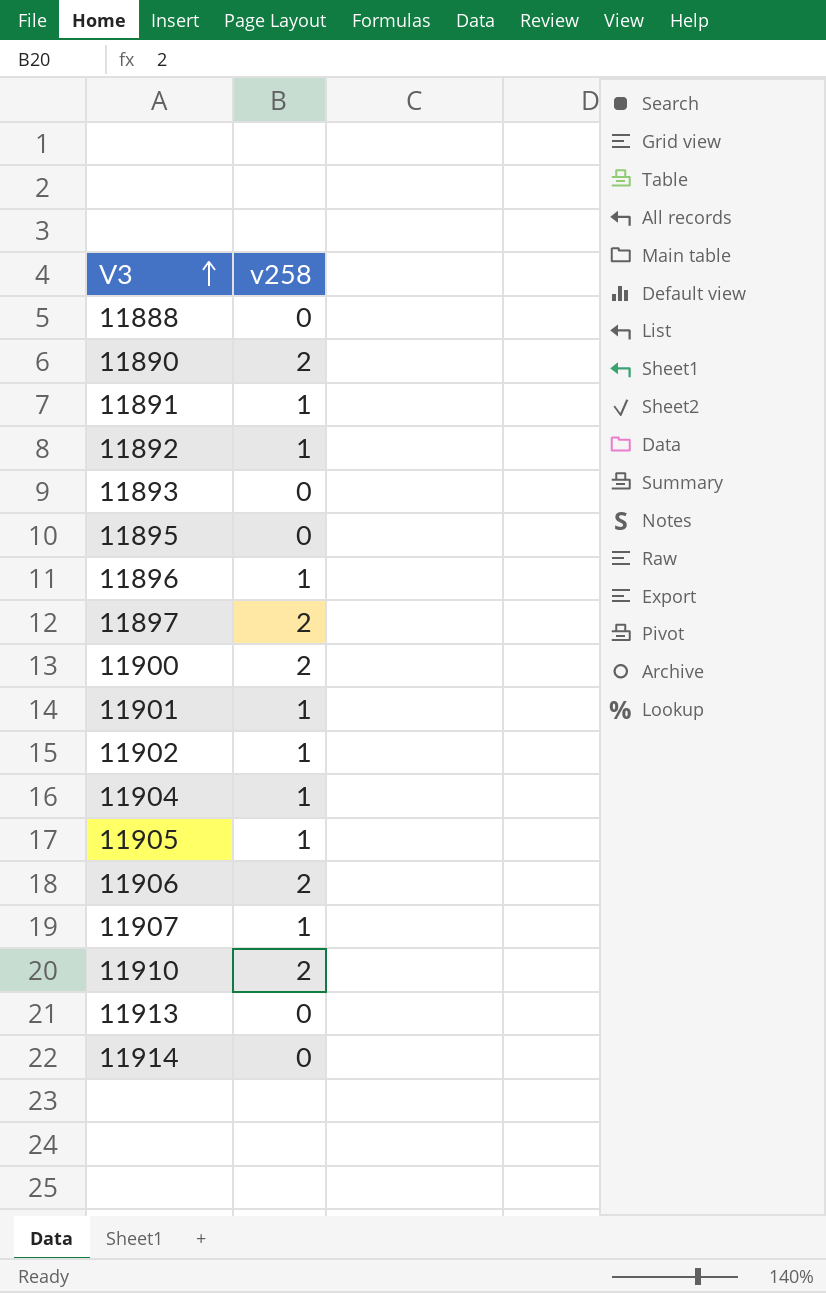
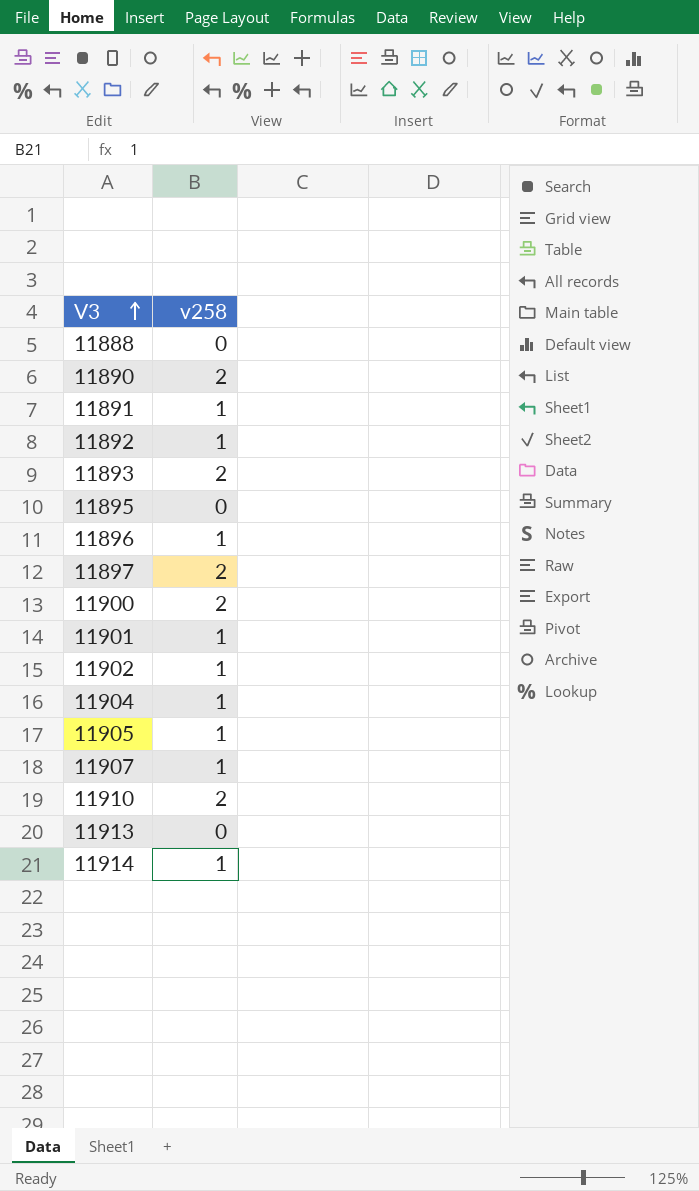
row 11906: 2 -> none
11893 | v258: 0 -> 2
11914 | v258: 0 -> 1

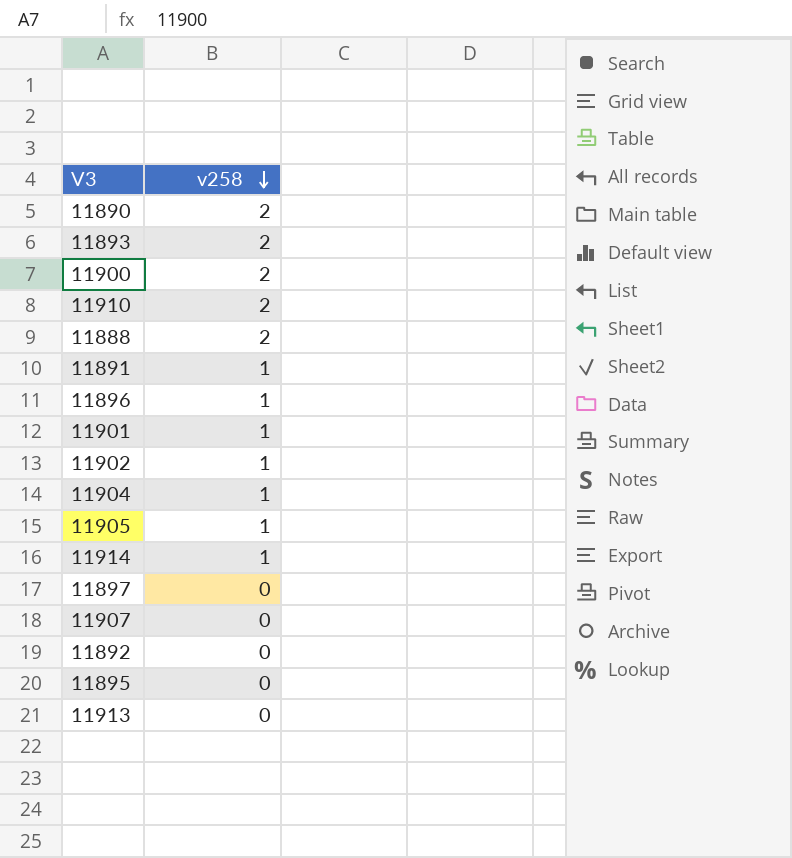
row order: V3 ascending -> v258 descending
11888 | v258: 0 -> 2
11897 | v258: 2 -> 0
11907 | v258: 1 -> 0
11892 | v258: 1 -> 0

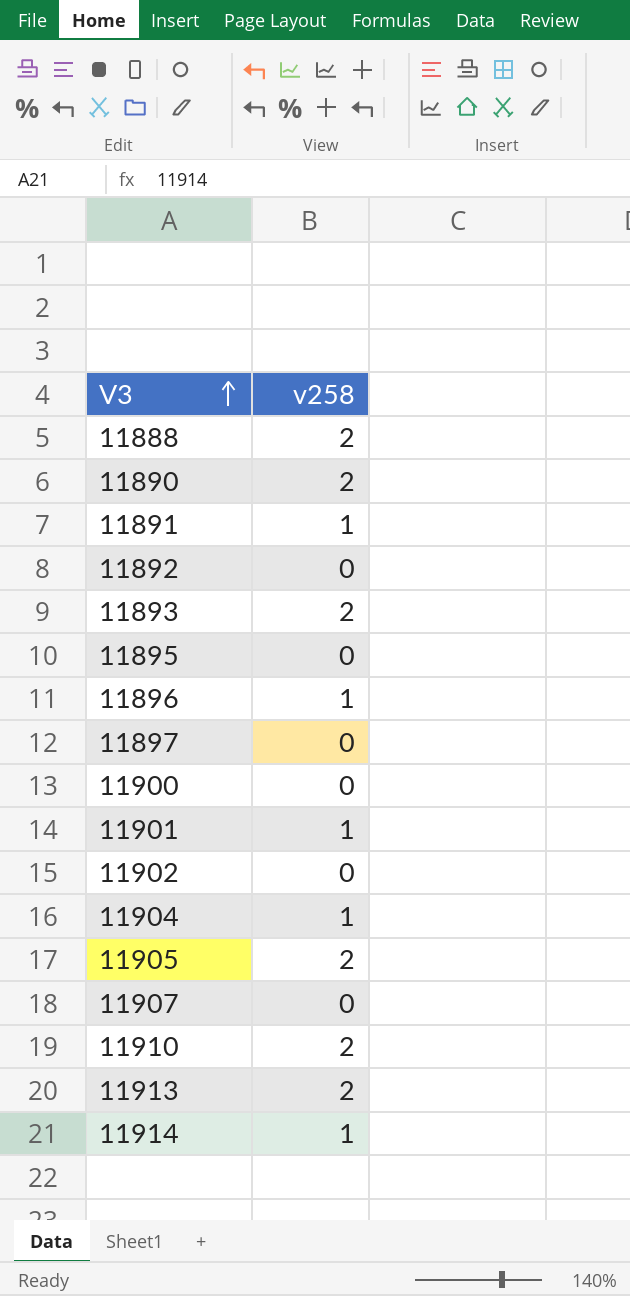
row order: v258 descending -> V3 ascending
11900 | v258: 2 -> 0
11902 | v258: 1 -> 0
11905 | v258: 1 -> 2
11913 | v258: 0 -> 2

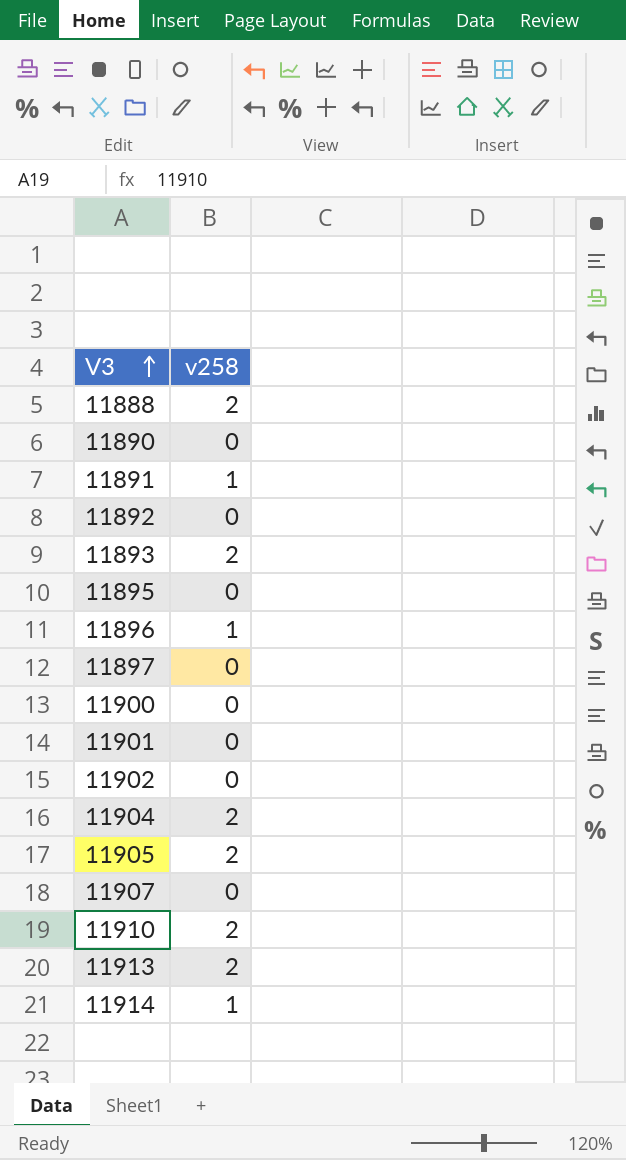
11890 | v258: 2 -> 0
11901 | v258: 1 -> 0
11904 | v258: 1 -> 2

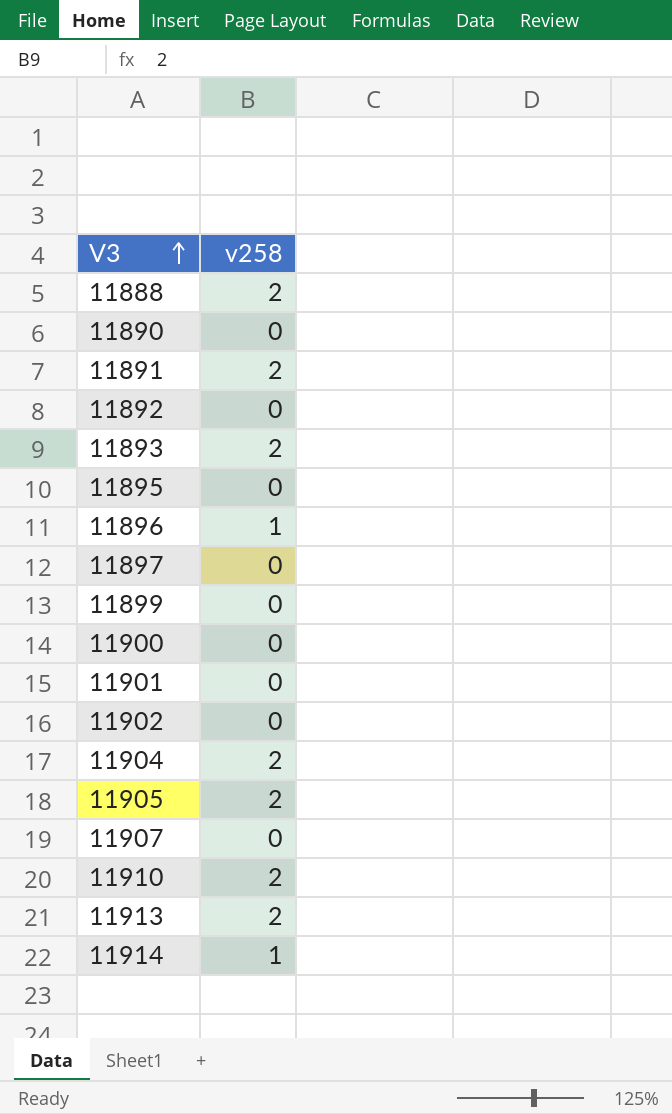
11891 | v258: 1 -> 2
row 11899: none -> 0

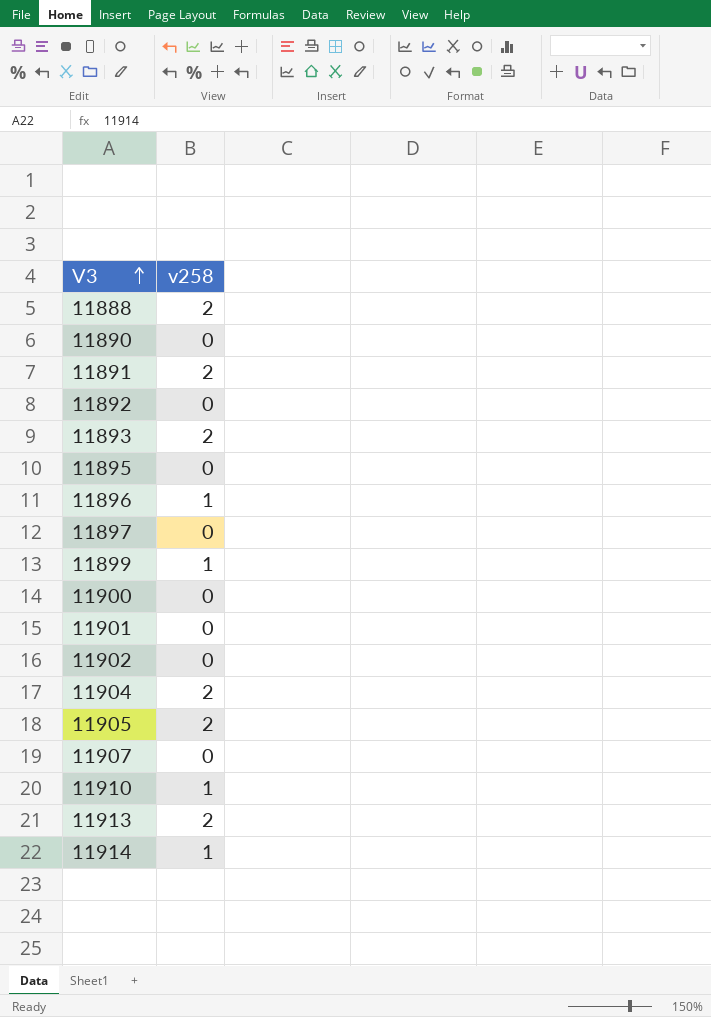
11899 | v258: 0 -> 1
11910 | v258: 2 -> 1

